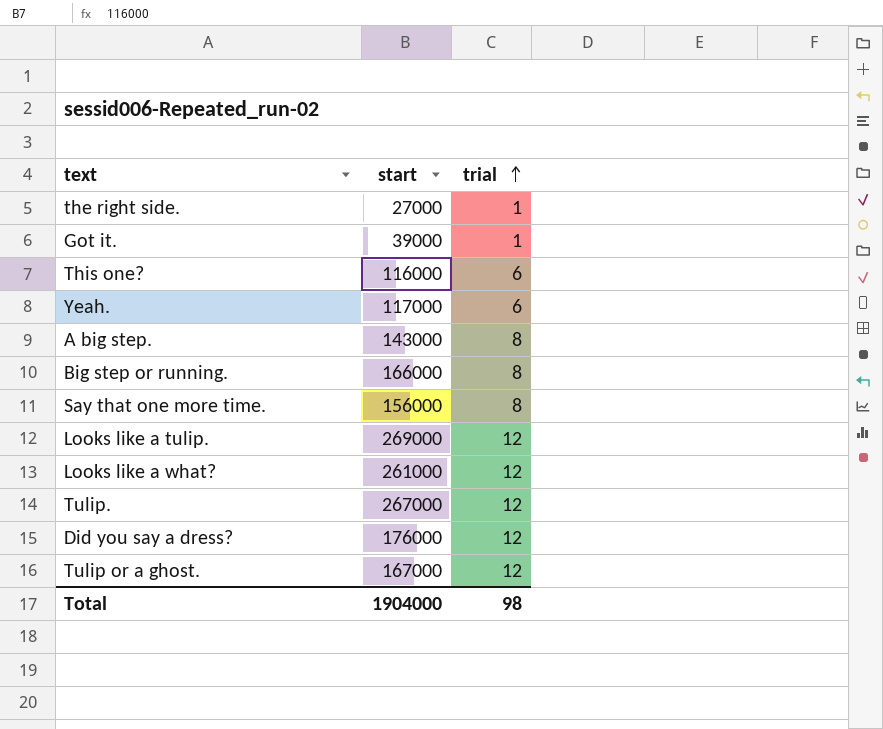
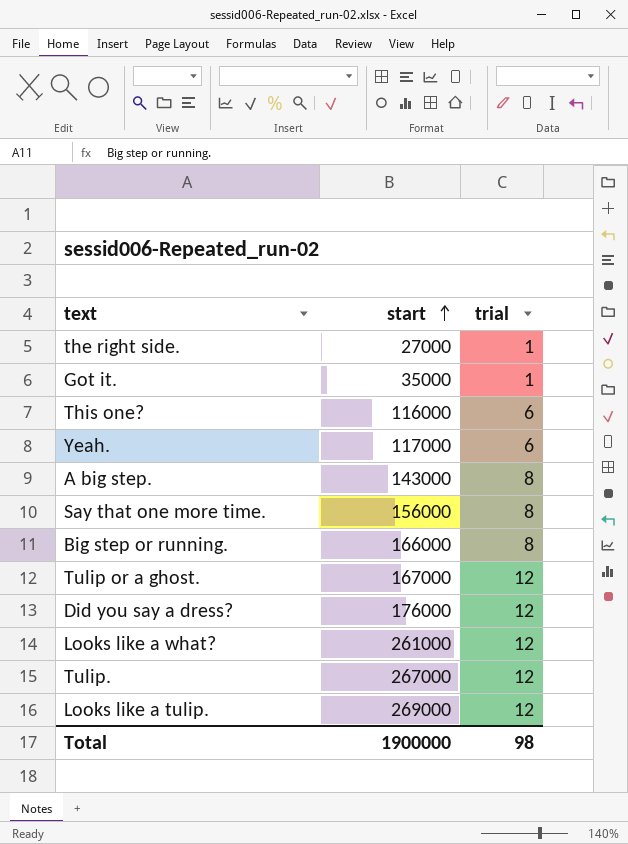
row order: trial ascending -> start ascending
Got it. | start: 39000 -> 35000
Total | start: 1904000 -> 1900000

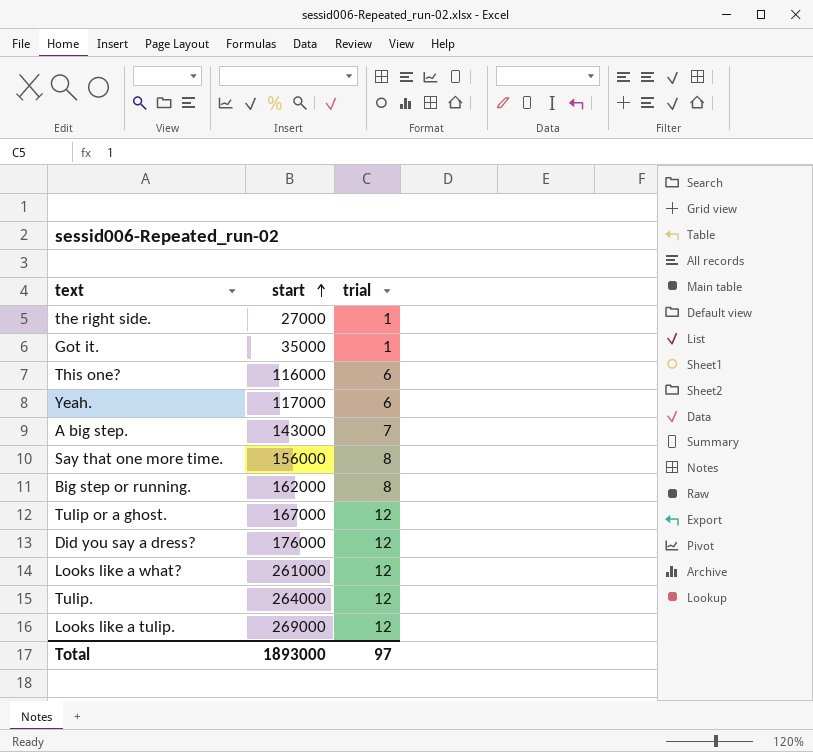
A big step. | trial: 8 -> 7
Big step or running. | start: 166000 -> 162000
Tulip. | start: 267000 -> 264000
Total | start: 1900000 -> 1893000
Total | trial: 98 -> 97

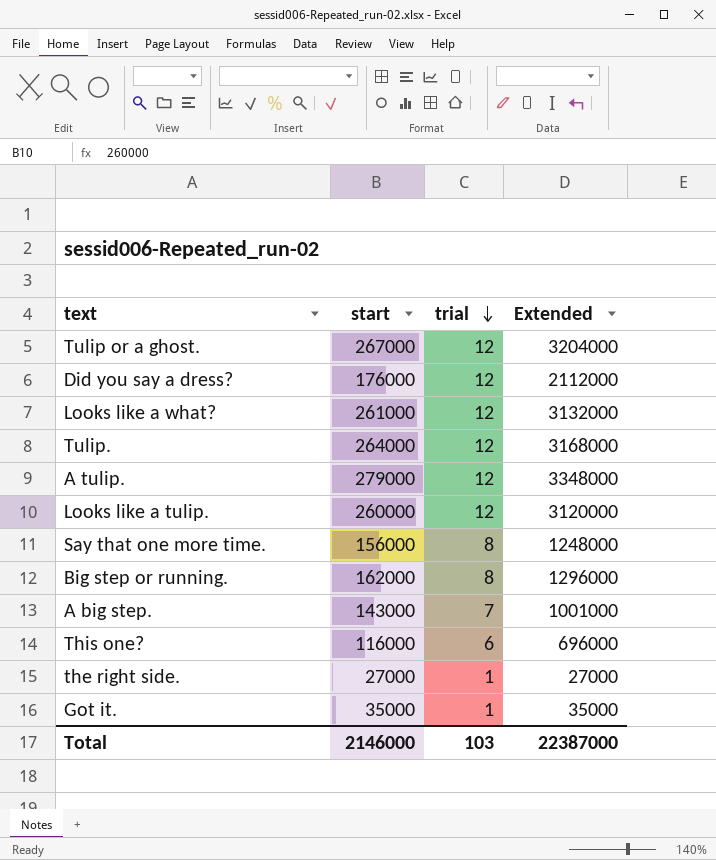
row order: start ascending -> trial descending
column Extended | formula: none -> [start] * [trial]
row Yeah.: 117000 | 6 -> none
Tulip or a ghost. | start: 167000 -> 267000
row A tulip.: none -> 279000 | 12 | 3348000
Looks like a tulip. | start: 269000 -> 260000
Total | start: 1893000 -> 2146000
Total | trial: 97 -> 103

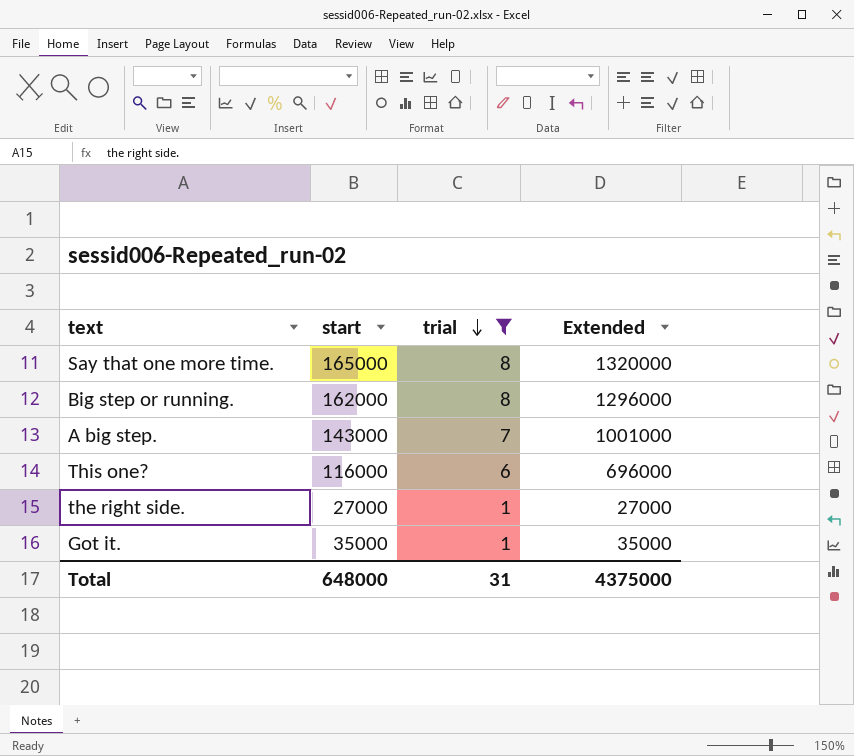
filter: none -> trial != 12
Say that one more time. | start: 156000 -> 165000
Say that one more time. | Extended: 1248000 -> 1320000
Total | start: 2146000 -> 648000
Total | trial: 103 -> 31
Total | Extended: 22387000 -> 4375000

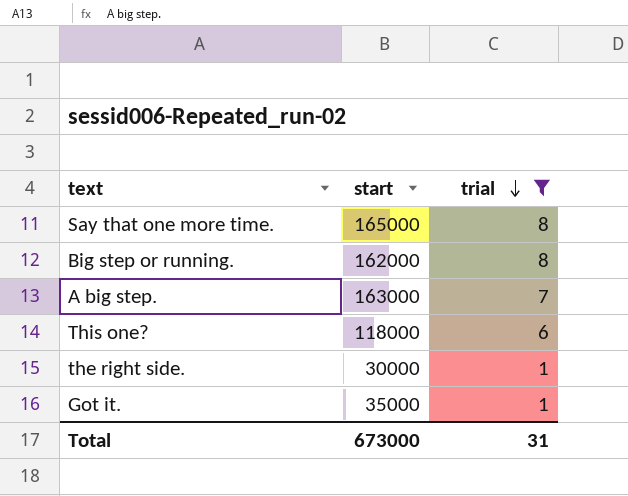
column Extended | formula: [start] * [trial] -> none
A big step. | start: 143000 -> 163000
This one? | start: 116000 -> 118000
the right side. | start: 27000 -> 30000
Total | start: 648000 -> 673000

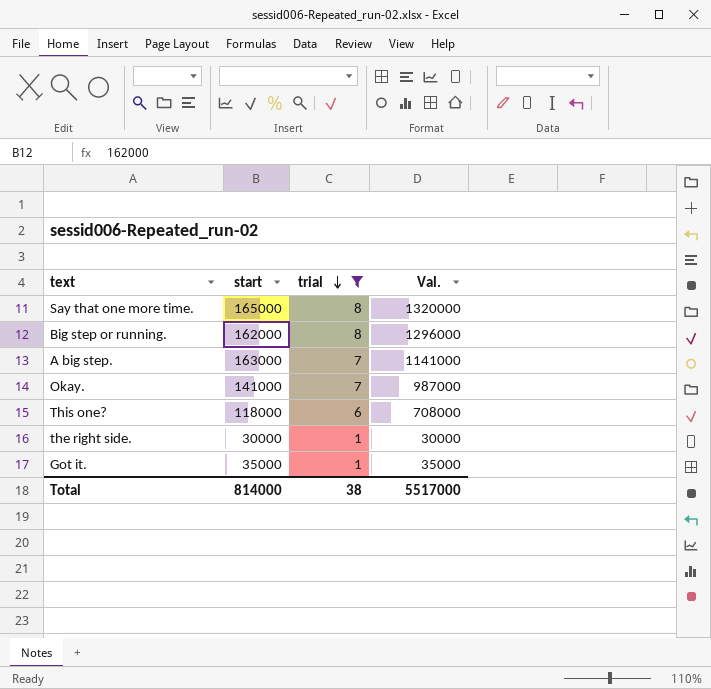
column Val. | formula: none -> [start] * [trial]
row Okay.: none -> 141000 | 7 | 987000
Total | start: 673000 -> 814000
Total | trial: 31 -> 38

